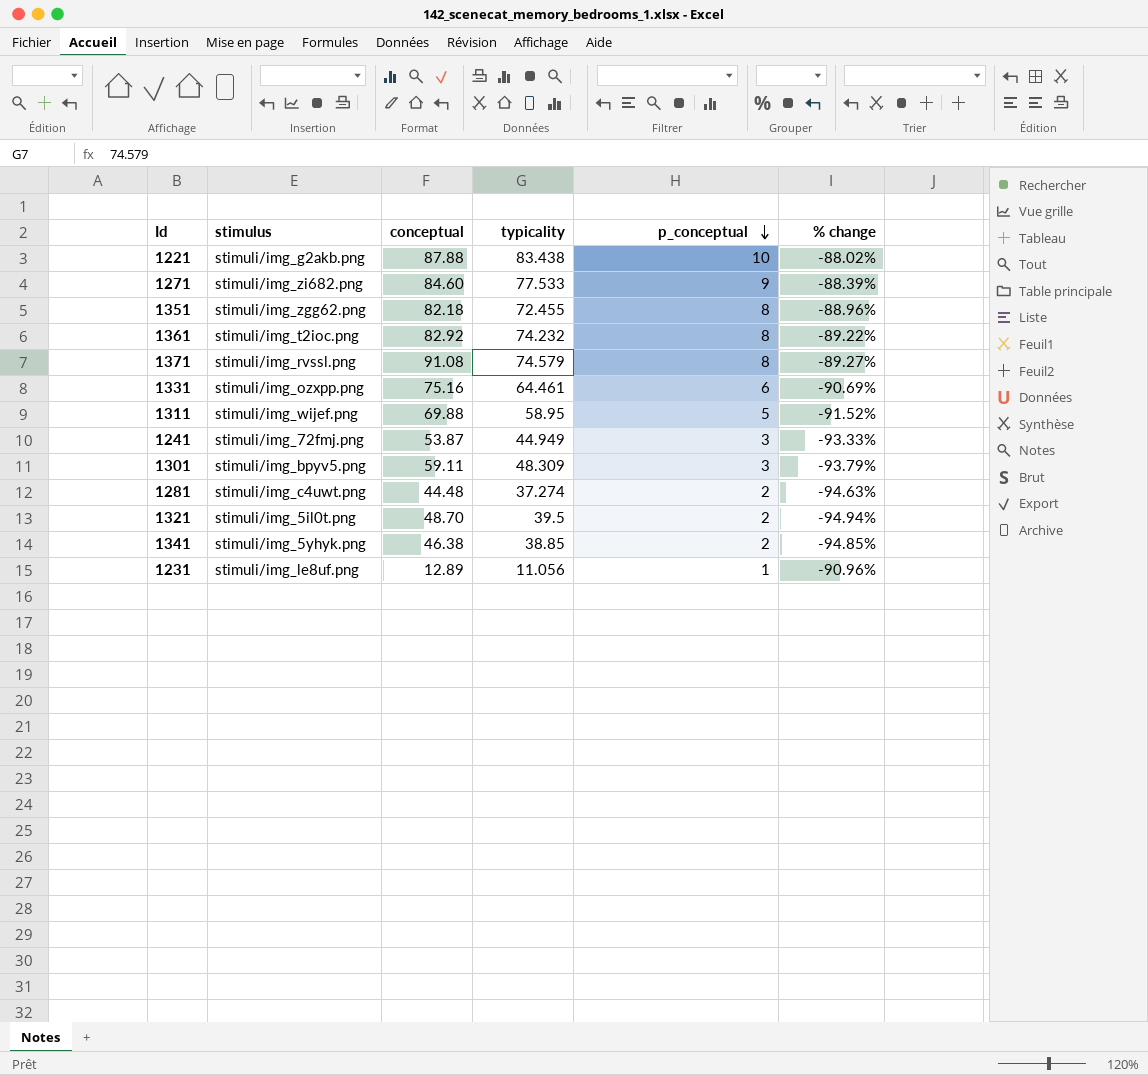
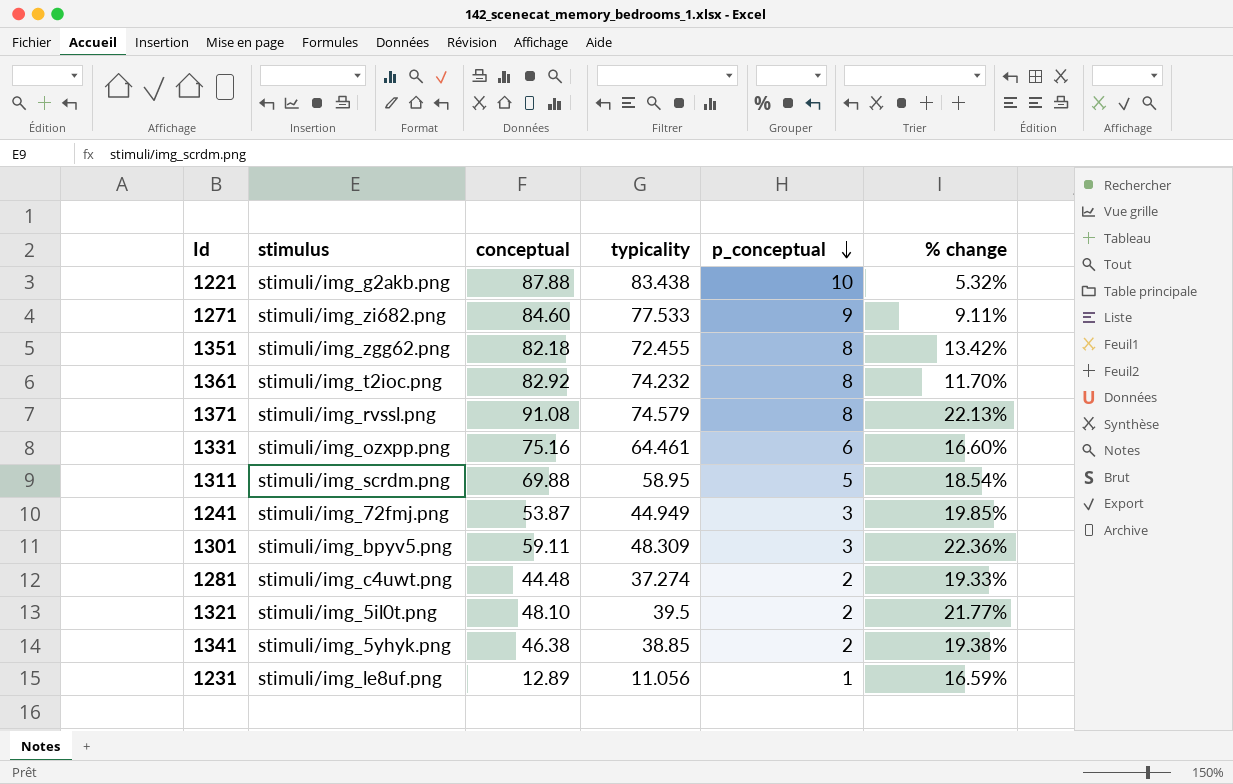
column % change | formula: ([p_conceptual] - [typicality]) / [typicality] -> ([conceptual] - [typicality]) / [typicality]
1311 | stimulus: stimuli/img_wijef.png -> stimuli/img_scrdm.png
1321 | conceptual: 48.70 -> 48.10

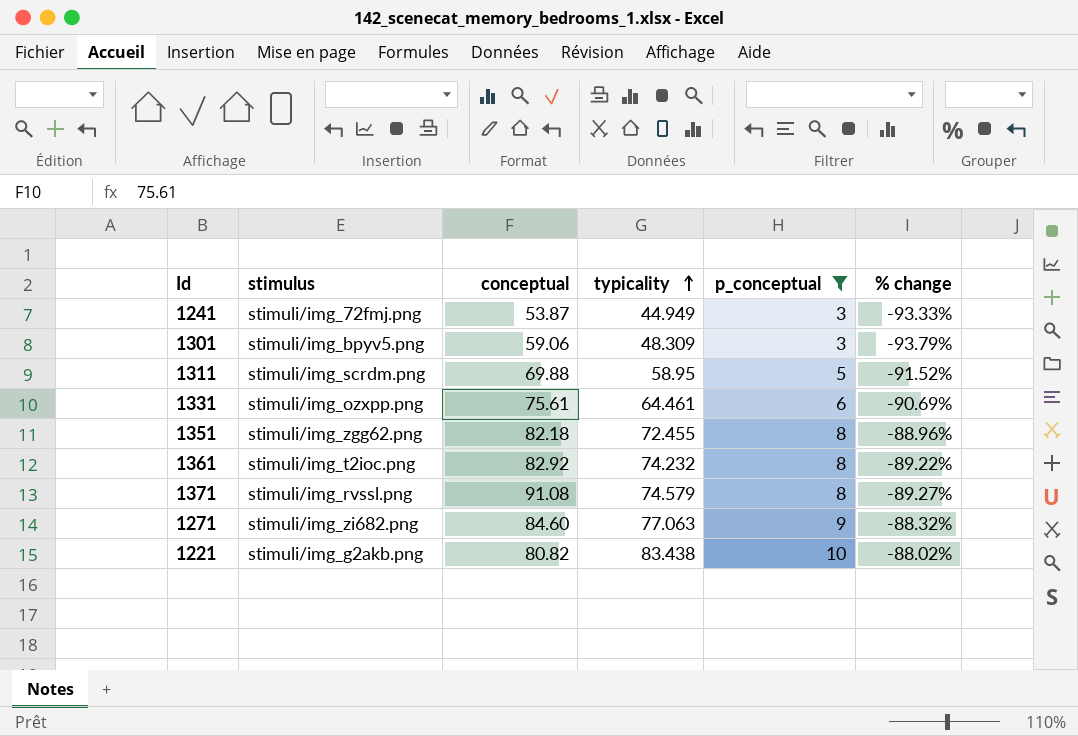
filter: none -> p_conceptual >= 3
row order: p_conceptual descending -> typicality ascending
column % change | formula: ([conceptual] - [typicality]) / [typicality] -> ([p_conceptual] - [typicality]) / [typicality]
1301 | conceptual: 59.11 -> 59.06
1331 | conceptual: 75.16 -> 75.61
1271 | typicality: 77.533 -> 77.063
1221 | conceptual: 87.88 -> 80.82

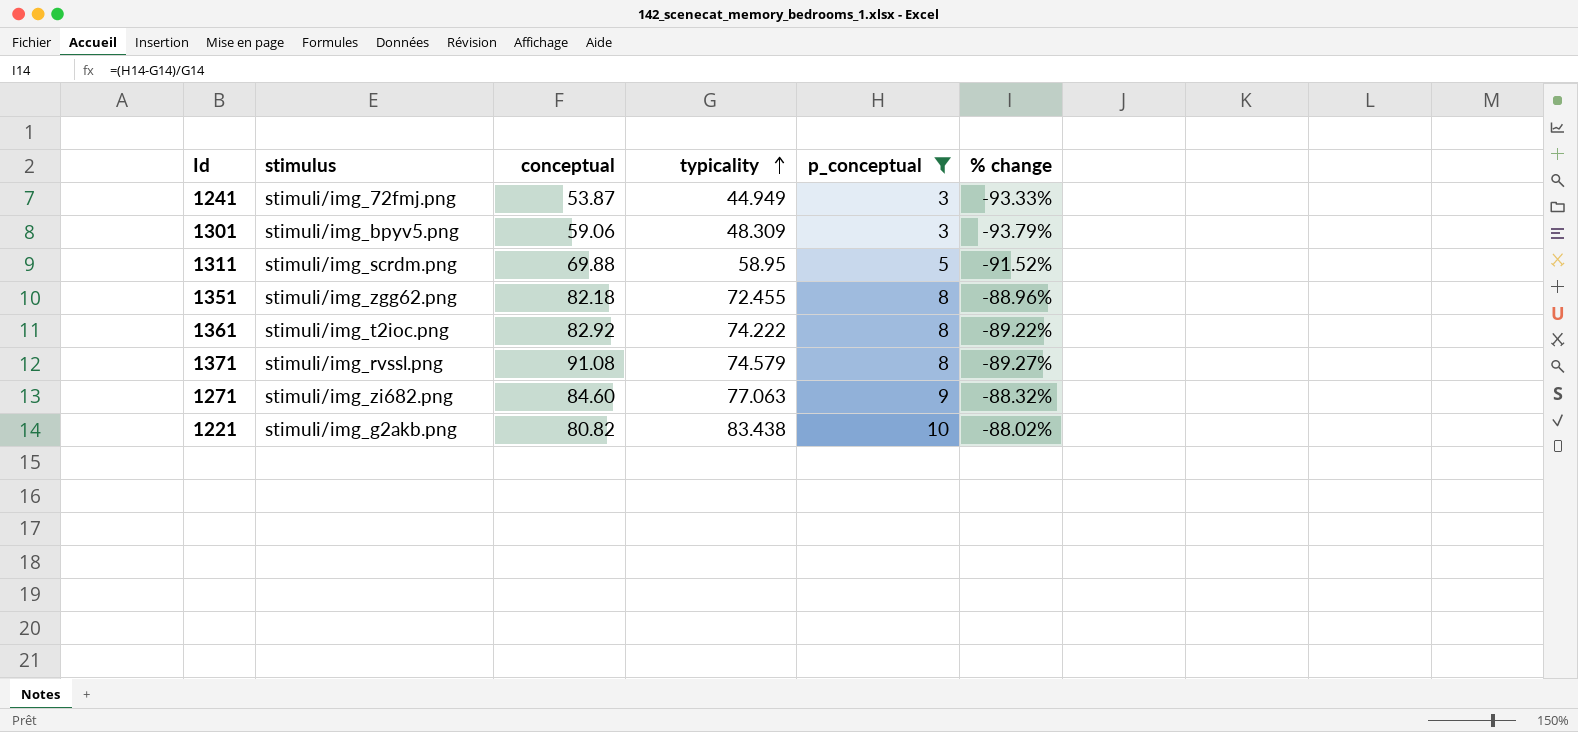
row 1331: stimuli/img_ozxpp.png | 75.61 | 64.461 | 6 | -90.69% -> none
1361 | typicality: 74.232 -> 74.222

